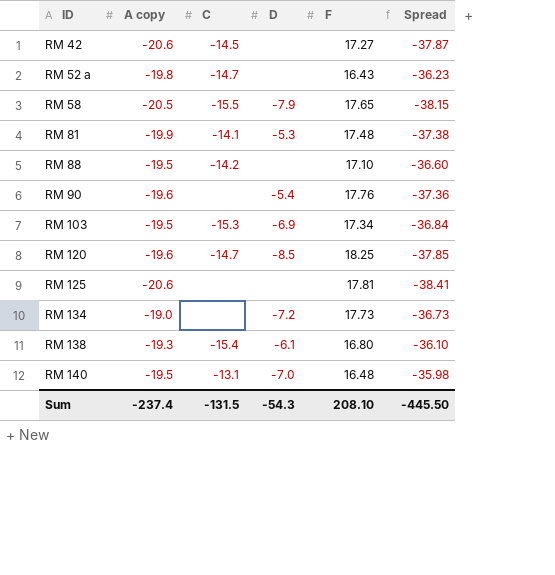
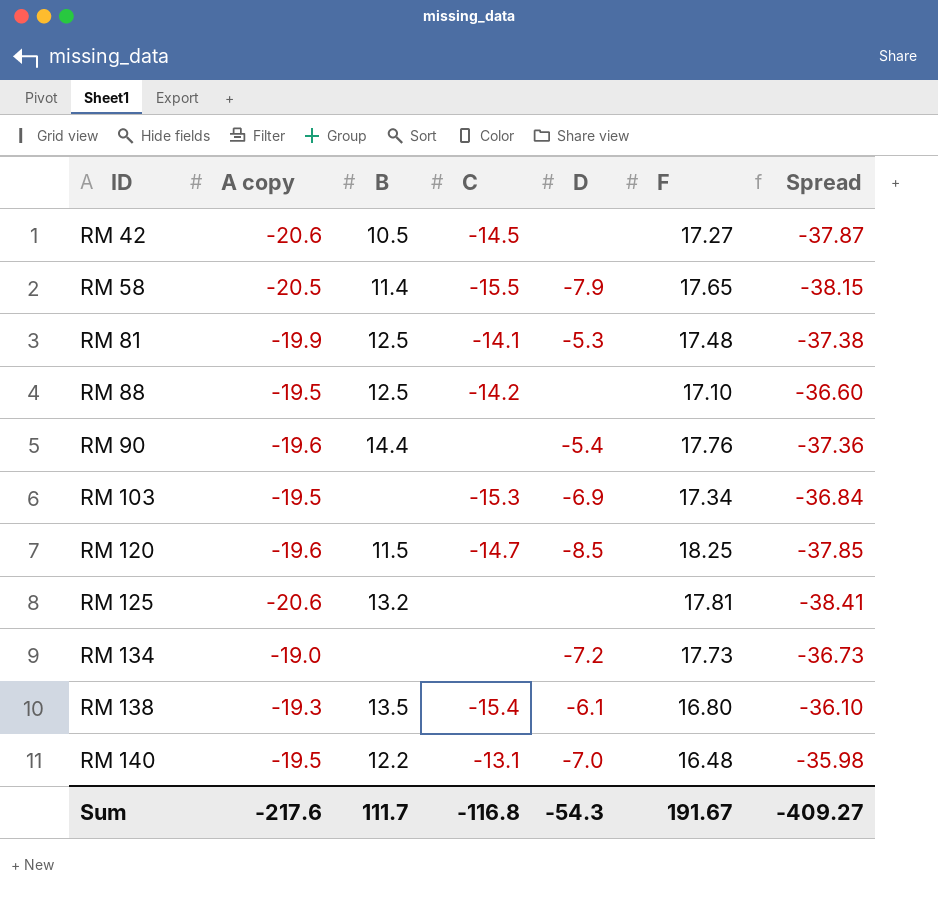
column B | position: none -> 3
row RM 52 a: -19.8 | -14.7 | none | 16.43 | -36.23 -> none
Sum | A copy: -237.4 -> -217.6
Sum | C: -131.5 -> -116.8
Sum | F: 208.10 -> 191.67
Sum | Spread: -445.50 -> -409.27

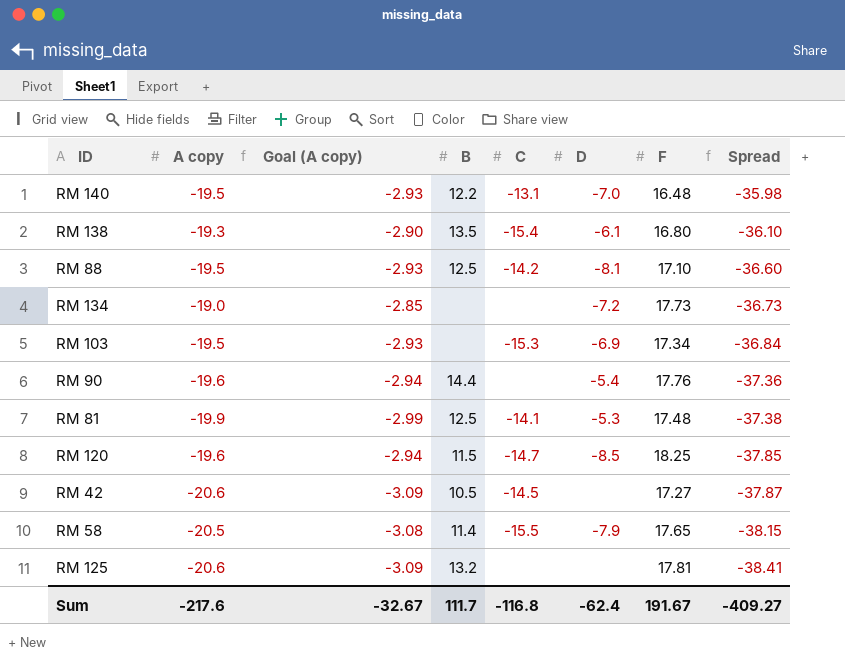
row order: ID ascending -> Spread descending
column Goal (A copy) | formula: none -> [A copy] * 0.15
RM 88 | D: none -> -8.1
Sum | D: -54.3 -> -62.4

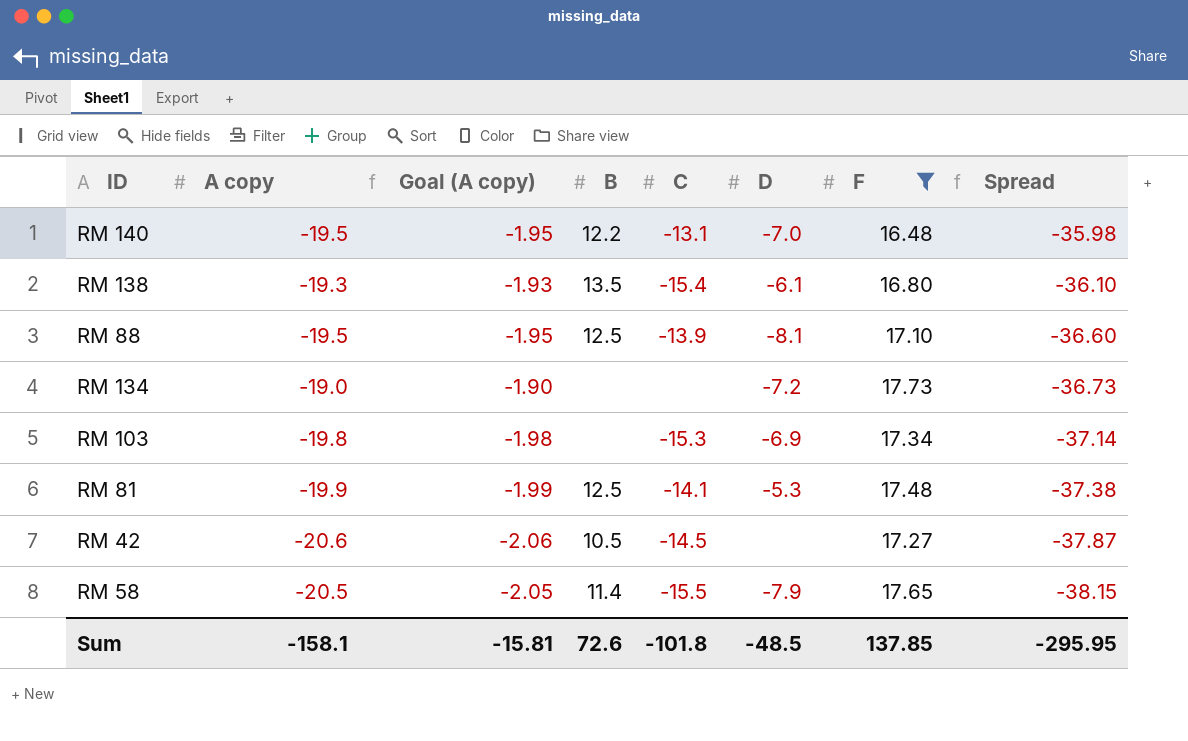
filter: none -> F <= 17.73
column Goal (A copy) | formula: [A copy] * 0.15 -> [A copy] * 0.1
RM 88 | C: -14.2 -> -13.9
RM 103 | A copy: -19.5 -> -19.8
RM 103 | Spread: -36.84 -> -37.14
Sum | A copy: -217.6 -> -158.1
Sum | Goal (A copy): -32.67 -> -15.81
Sum | B: 111.7 -> 72.6
Sum | C: -116.8 -> -101.8
Sum | D: -62.4 -> -48.5
Sum | F: 191.67 -> 137.85
Sum | Spread: -409.27 -> -295.95

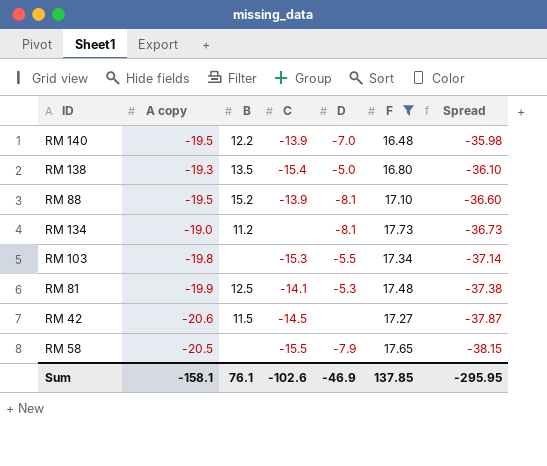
column Goal (A copy) | formula: [A copy] * 0.1 -> none
RM 140 | C: -13.1 -> -13.9
RM 138 | D: -6.1 -> -5.0
RM 88 | B: 12.5 -> 15.2
RM 134 | B: none -> 11.2
RM 134 | D: -7.2 -> -8.1
RM 103 | D: -6.9 -> -5.5
RM 42 | B: 10.5 -> 11.5
RM 58 | B: 11.4 -> none
Sum | B: 72.6 -> 76.1
Sum | C: -101.8 -> -102.6
Sum | D: -48.5 -> -46.9

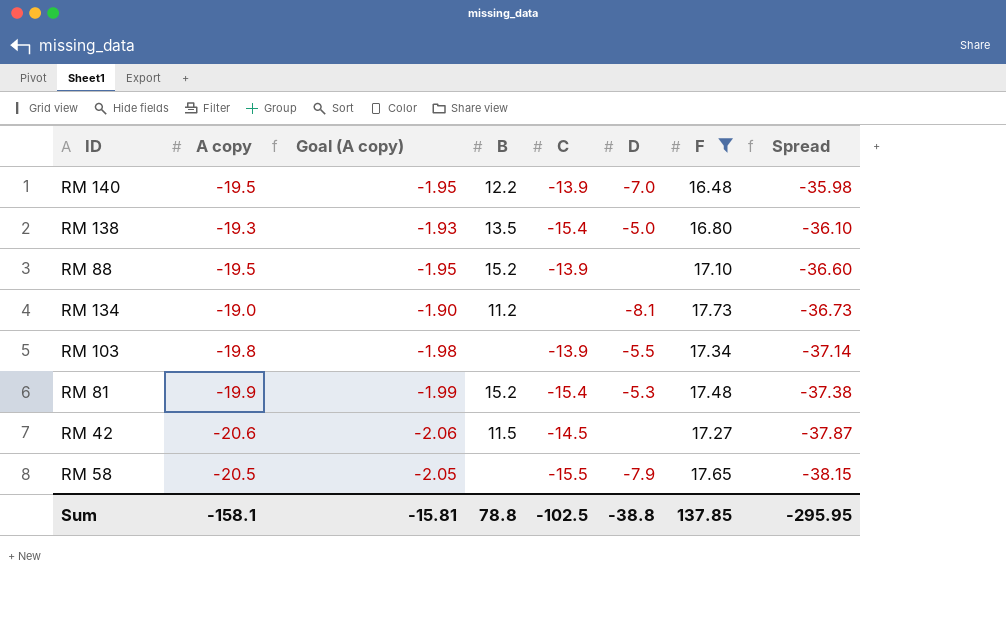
column Goal (A copy) | formula: none -> [A copy] * 0.1
RM 88 | D: -8.1 -> none
RM 103 | C: -15.3 -> -13.9
RM 81 | B: 12.5 -> 15.2
RM 81 | C: -14.1 -> -15.4
Sum | B: 76.1 -> 78.8
Sum | C: -102.6 -> -102.5
Sum | D: -46.9 -> -38.8

